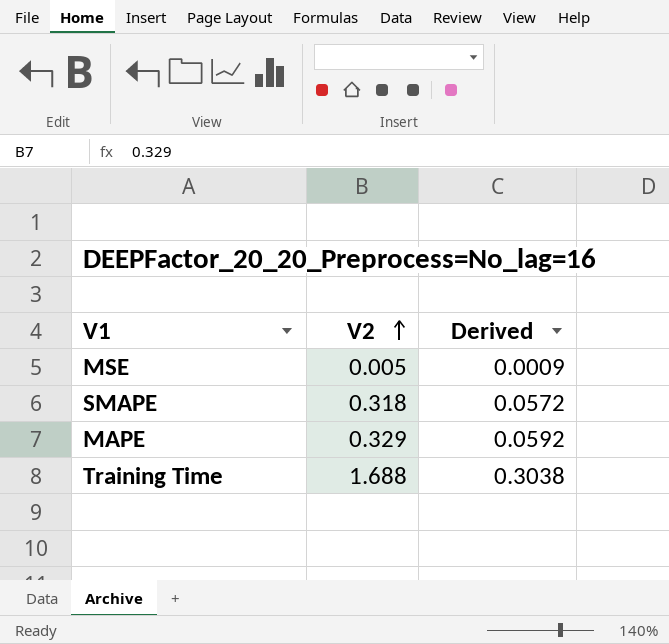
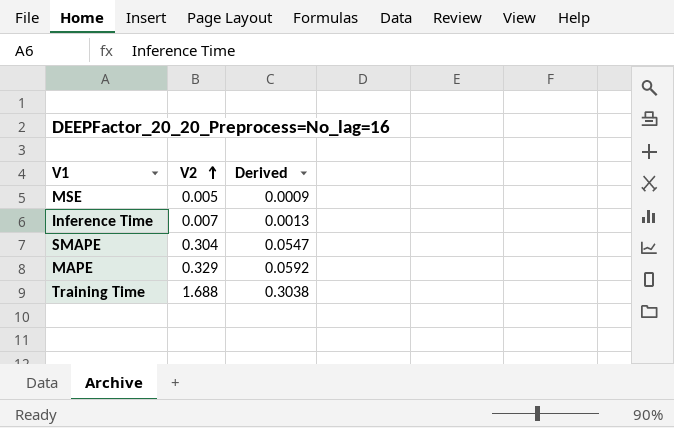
row Inference Time: none -> 0.007 | 0.0013
SMAPE | V2: 0.318 -> 0.304
SMAPE | Derived: 0.0572 -> 0.0547

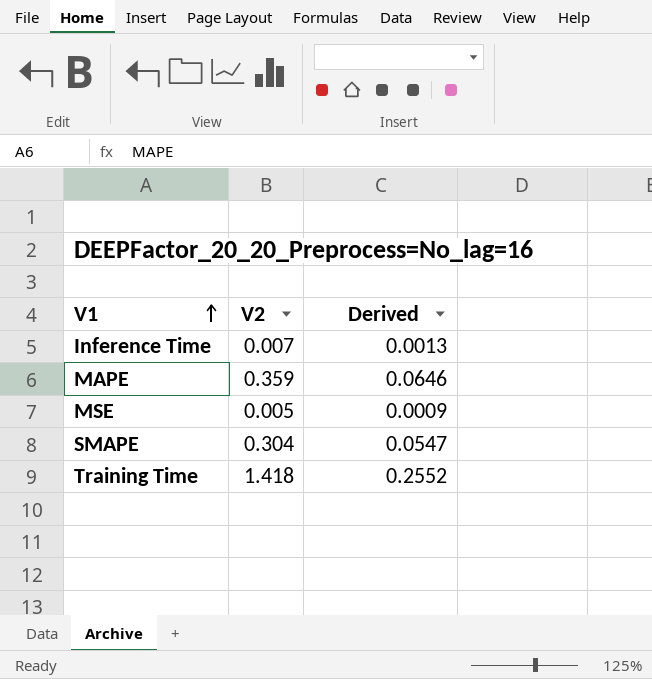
row order: V2 ascending -> V1 ascending
MAPE | V2: 0.329 -> 0.359
MAPE | Derived: 0.0592 -> 0.0646
Training Time | V2: 1.688 -> 1.418
Training Time | Derived: 0.3038 -> 0.2552

